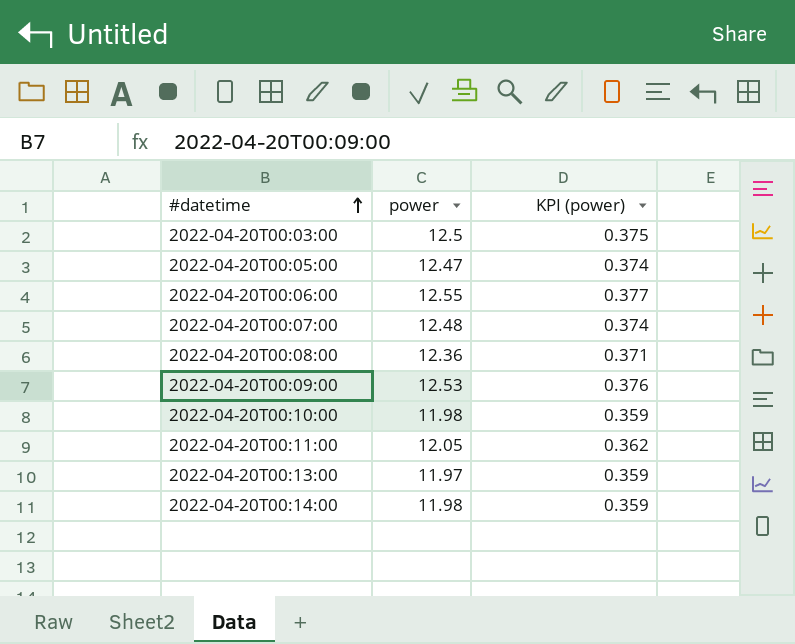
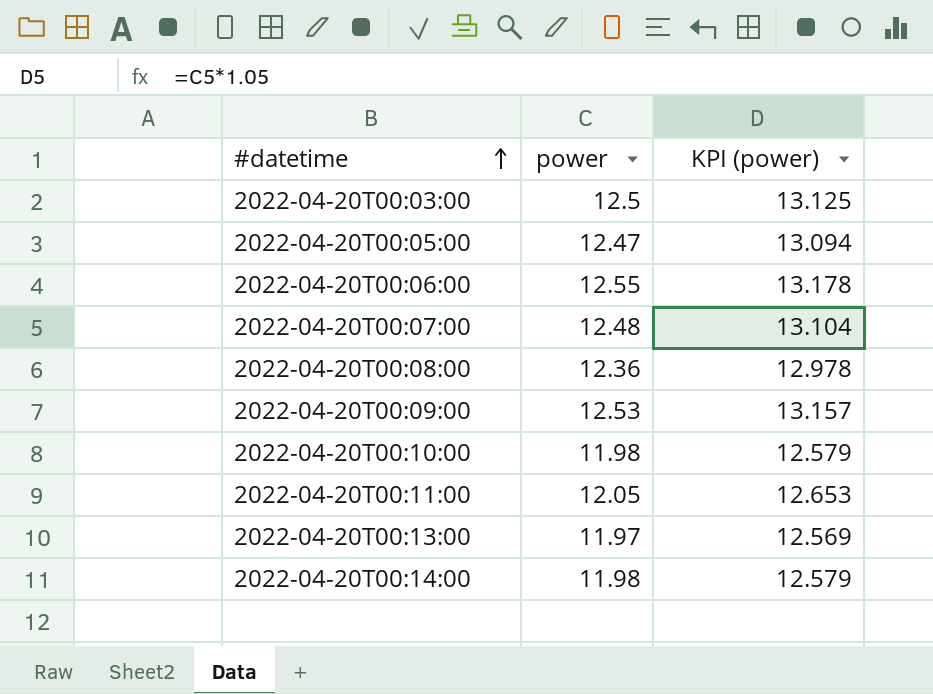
column KPI (power) | formula: [power] * 0.03 -> [power] * 1.05

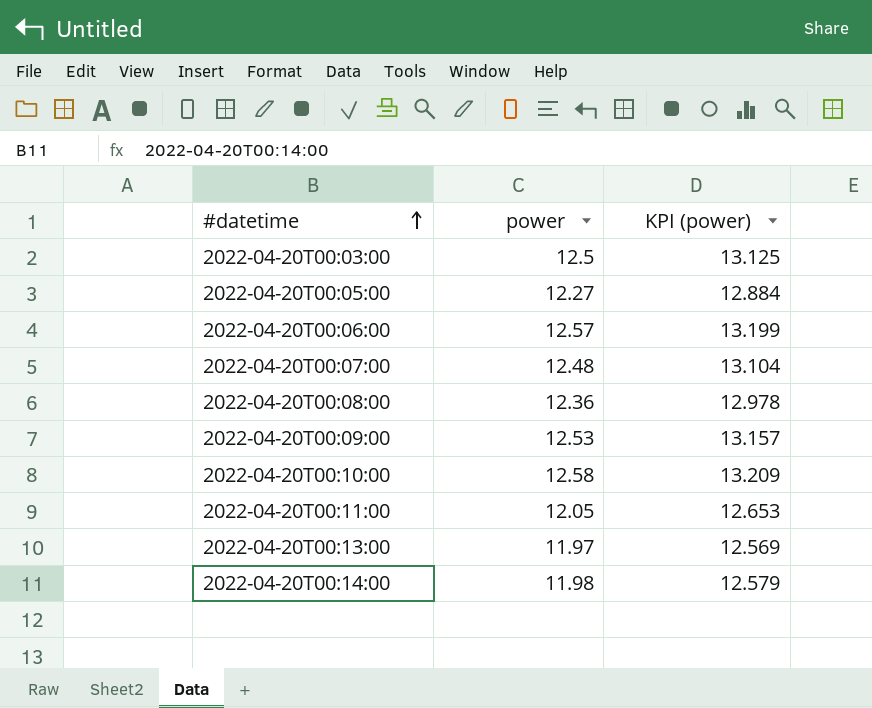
2022-04-20T00:05:00 | power: 12.47 -> 12.27
2022-04-20T00:05:00 | KPI (power): 13.094 -> 12.884
2022-04-20T00:06:00 | power: 12.55 -> 12.57
2022-04-20T00:06:00 | KPI (power): 13.178 -> 13.199
2022-04-20T00:10:00 | power: 11.98 -> 12.58
2022-04-20T00:10:00 | KPI (power): 12.579 -> 13.209

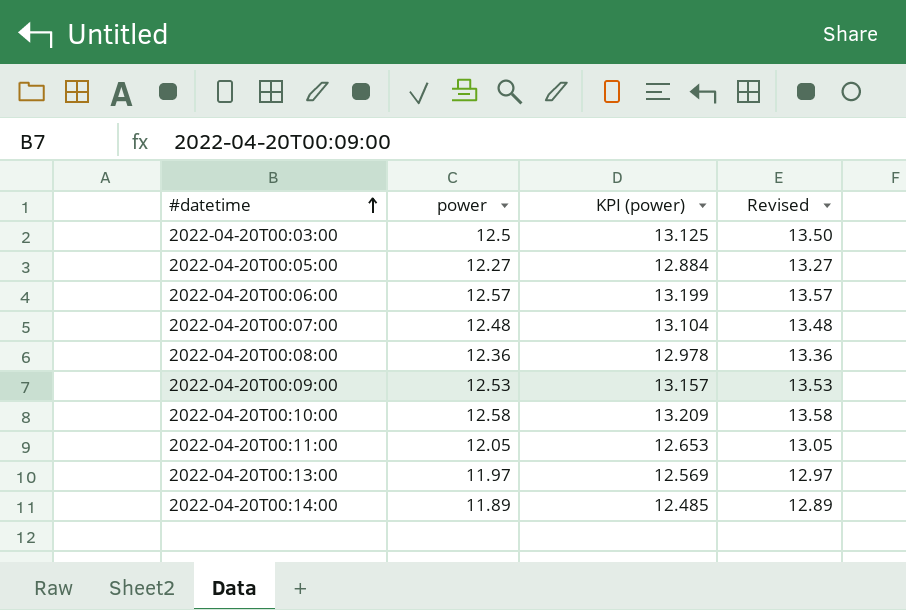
column Revised | formula: none -> [power] + 1
2022-04-20T00:14:00 | power: 11.98 -> 11.89
2022-04-20T00:14:00 | KPI (power): 12.579 -> 12.485

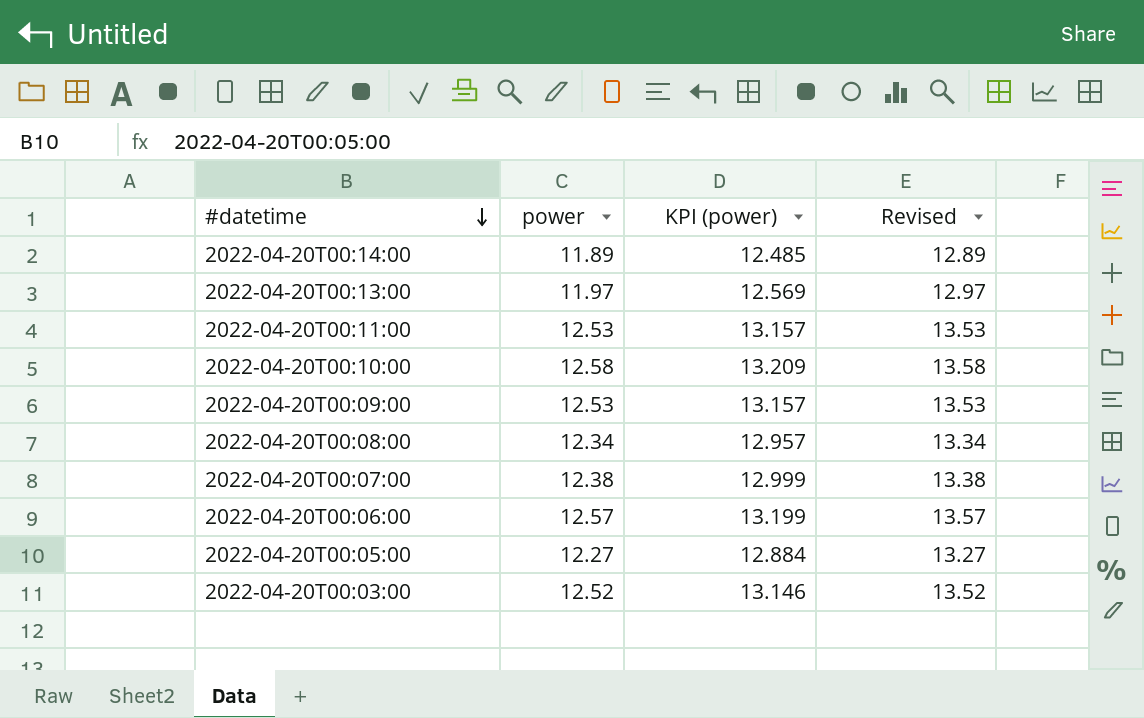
row order: #datetime ascending -> #datetime descending
2022-04-20T00:11:00 | power: 12.05 -> 12.53
2022-04-20T00:11:00 | KPI (power): 12.653 -> 13.157
2022-04-20T00:11:00 | Revised: 13.05 -> 13.53
2022-04-20T00:08:00 | power: 12.36 -> 12.34
2022-04-20T00:08:00 | KPI (power): 12.978 -> 12.957
2022-04-20T00:08:00 | Revised: 13.36 -> 13.34
2022-04-20T00:07:00 | power: 12.48 -> 12.38
2022-04-20T00:07:00 | KPI (power): 13.104 -> 12.999
2022-04-20T00:07:00 | Revised: 13.48 -> 13.38
2022-04-20T00:03:00 | power: 12.5 -> 12.52
2022-04-20T00:03:00 | KPI (power): 13.125 -> 13.146
2022-04-20T00:03:00 | Revised: 13.50 -> 13.52

